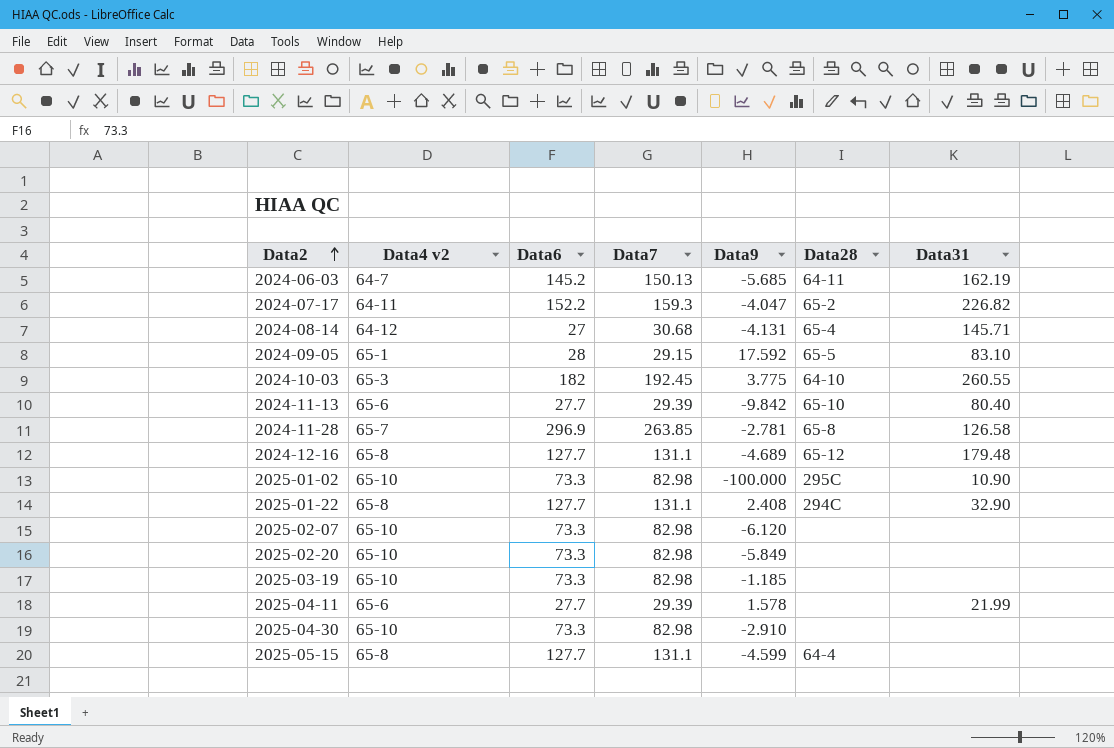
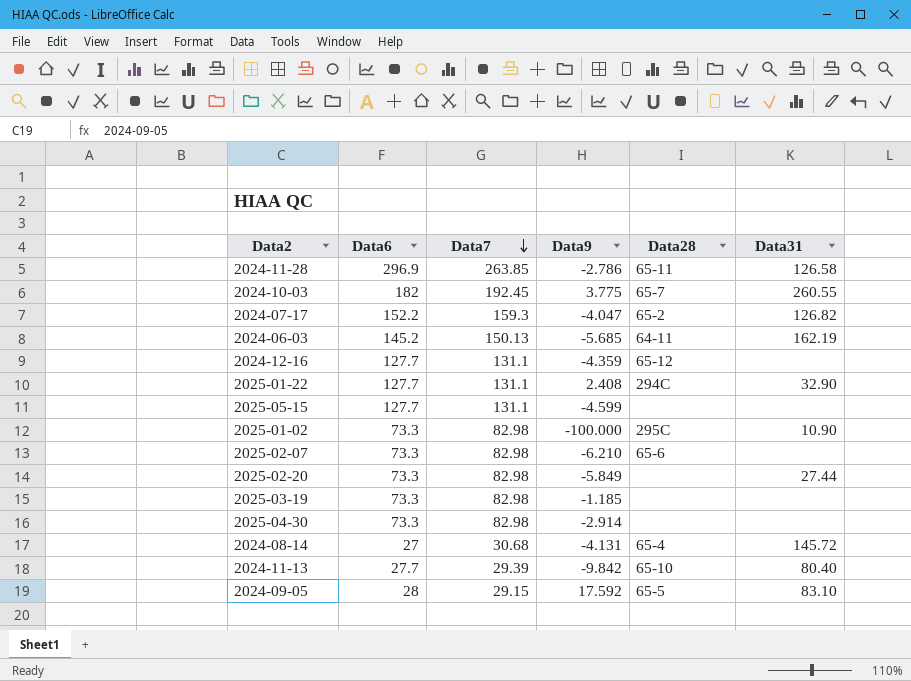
row order: Data2 ascending -> Data7 descending
column Data4 v2 | position: 2 -> none
row 2025-04-11: 65-6 | 27.7 | 29.39 | 1.578 | none | 21.99 -> none
2024-11-28 | Data9: -2.781 -> -2.786
2024-11-28 | Data28: 65-8 -> 65-11
2024-10-03 | Data28: 64-10 -> 65-7
2024-07-17 | Data31: 226.82 -> 126.82
2024-12-16 | Data9: -4.689 -> -4.359
2024-12-16 | Data31: 179.48 -> none
2025-05-15 | Data28: 64-4 -> none
2025-02-07 | Data9: -6.120 -> -6.210
2025-02-07 | Data28: none -> 65-6
2025-02-20 | Data31: none -> 27.44
2025-04-30 | Data9: -2.910 -> -2.914
2024-08-14 | Data31: 145.71 -> 145.72

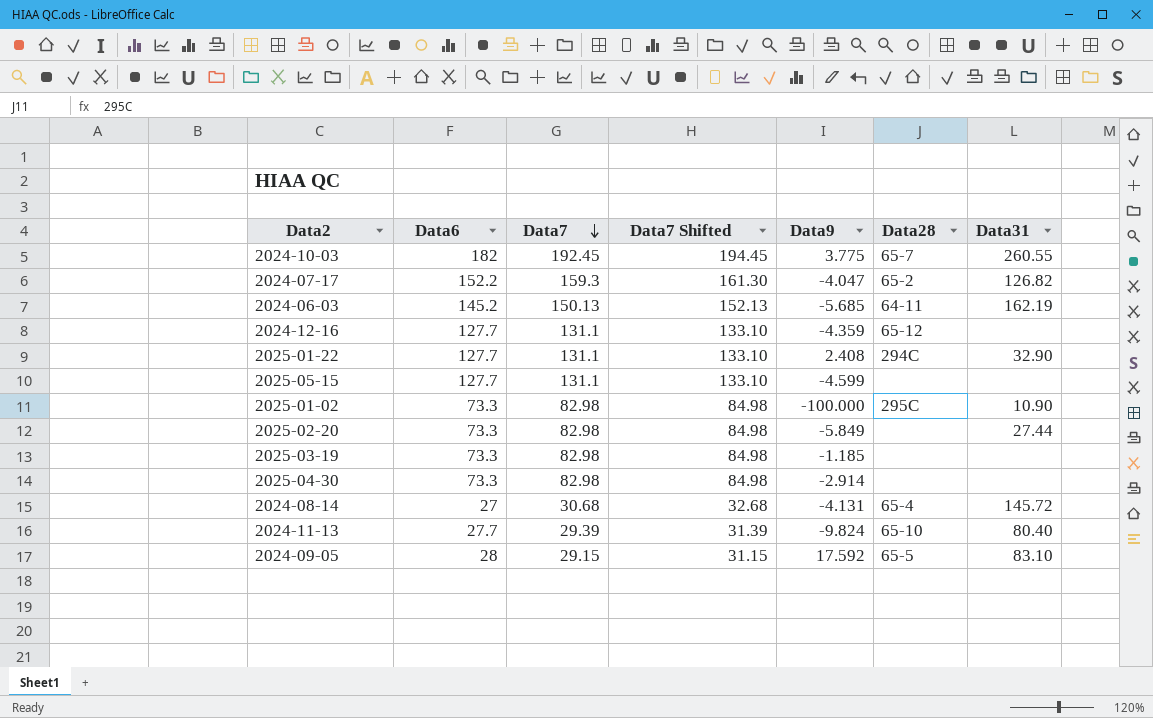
column Data7 Shifted | formula: none -> [Data7] + 2
row 2024-11-28: 296.9 | 263.85 | -2.786 | 65-11 | 126.58 -> none
row 2025-02-07: 73.3 | 82.98 | -6.210 | 65-6 | none -> none
2024-11-13 | Data9: -9.842 -> -9.824

